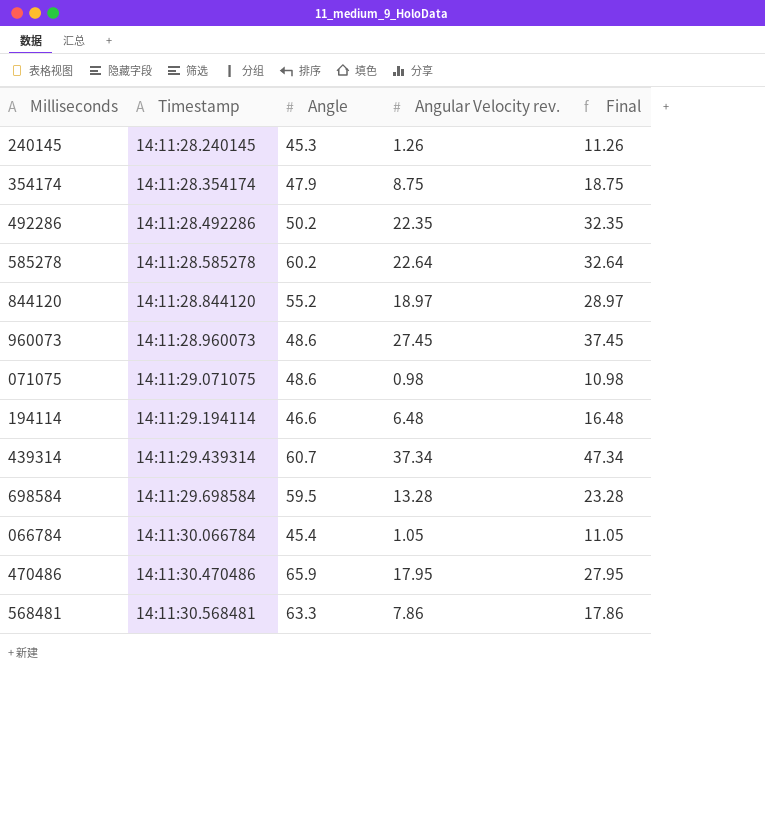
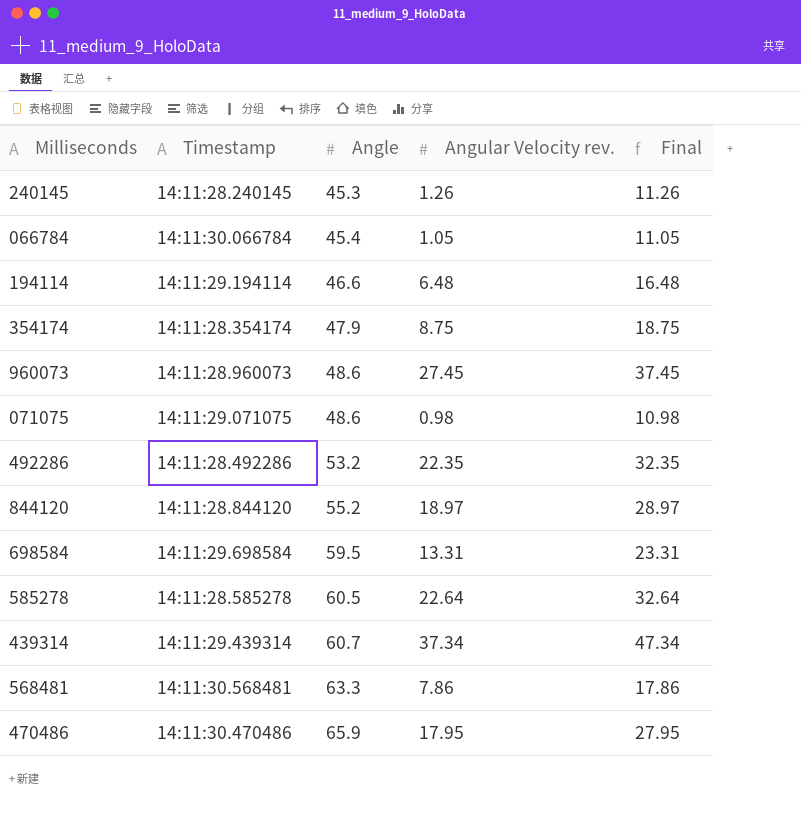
row order: Timestamp ascending -> Angle ascending
492286 | Angle: 50.2 -> 53.2
698584 | Angular Velocity rev.: 13.28 -> 13.31
698584 | Final: 23.28 -> 23.31
585278 | Angle: 60.2 -> 60.5

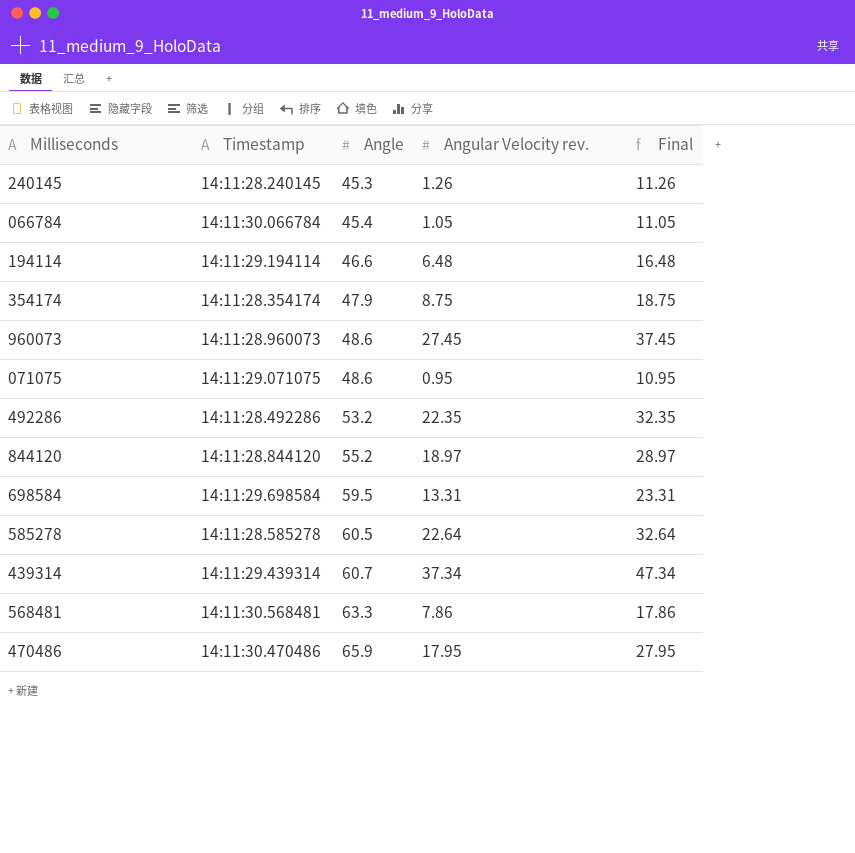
071075 | Angular Velocity rev.: 0.98 -> 0.95
071075 | Final: 10.98 -> 10.95

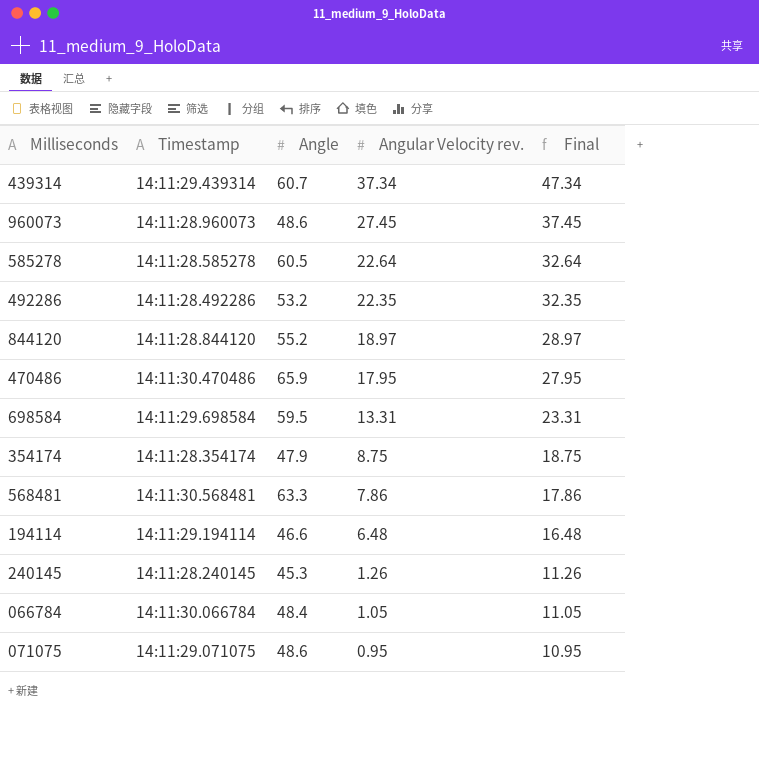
row order: Angle ascending -> Angular Velocity rev. descending
066784 | Angle: 45.4 -> 48.4

